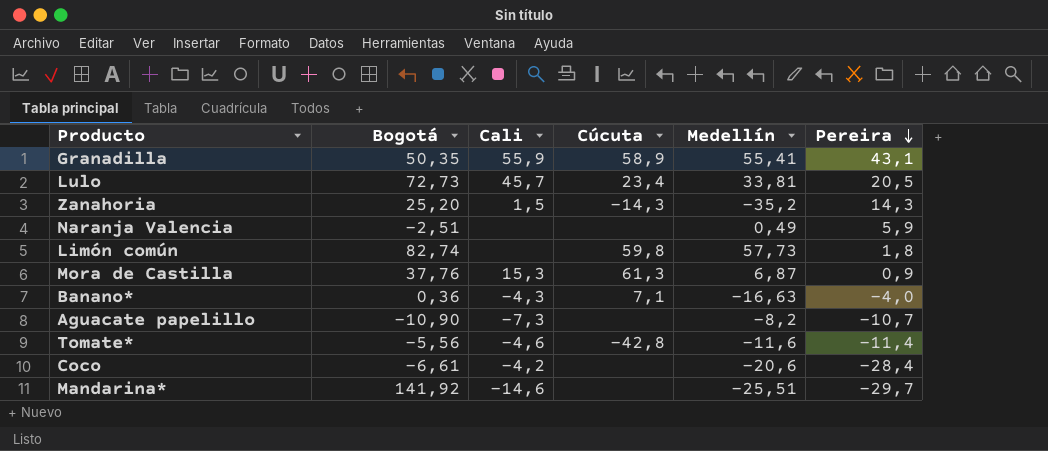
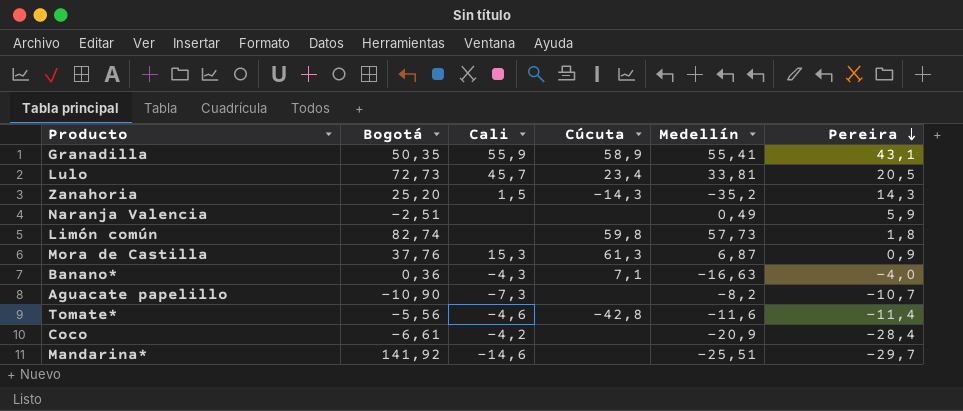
Coco | Medellín: -20,6 -> -20,9

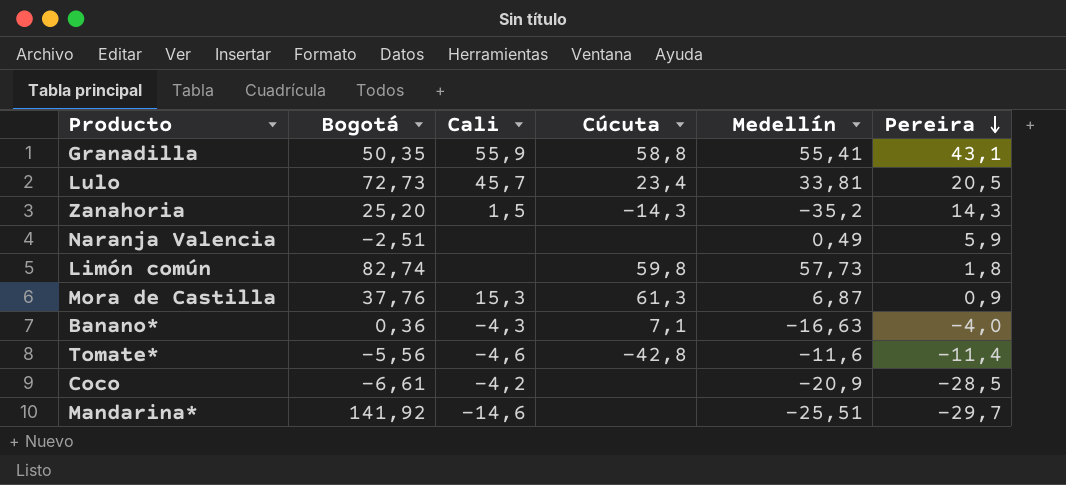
row Aguacate papelillo: -10,90 | -7,3 | none | -8,2 | -10,7 -> none
Granadilla | Cúcuta: 58,9 -> 58,8
Coco | Pereira: -28,4 -> -28,5

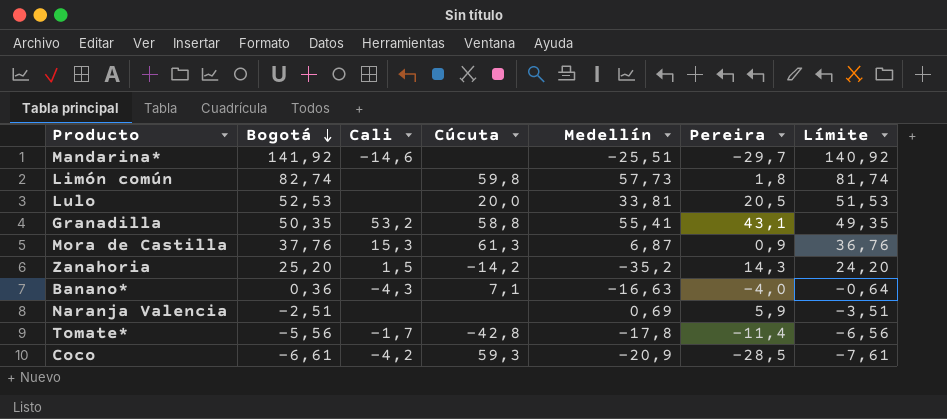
row order: Pereira descending -> Bogotá descending
column Límite | formula: none -> [Bogotá] - 1
Lulo | Bogotá: 72,73 -> 52,53
Lulo | Cali: 45,7 -> none
Lulo | Cúcuta: 23,4 -> 20,0
Granadilla | Cali: 55,9 -> 53,2
Zanahoria | Cúcuta: -14,3 -> -14,2
Naranja Valencia | Medellín: 0,49 -> 0,69
Tomate* | Cali: -4,6 -> -1,7
Tomate* | Medellín: -11,6 -> -17,8
Coco | Cúcuta: none -> 59,3

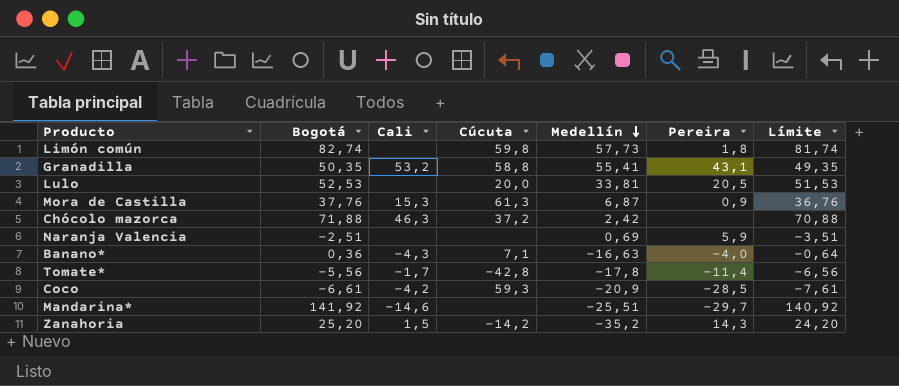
row order: Bogotá descending -> Medellín descending
row Chócolo mazorca: none -> 71,88 | 46,3 | 37,2 | 2,42 | none | 70,88

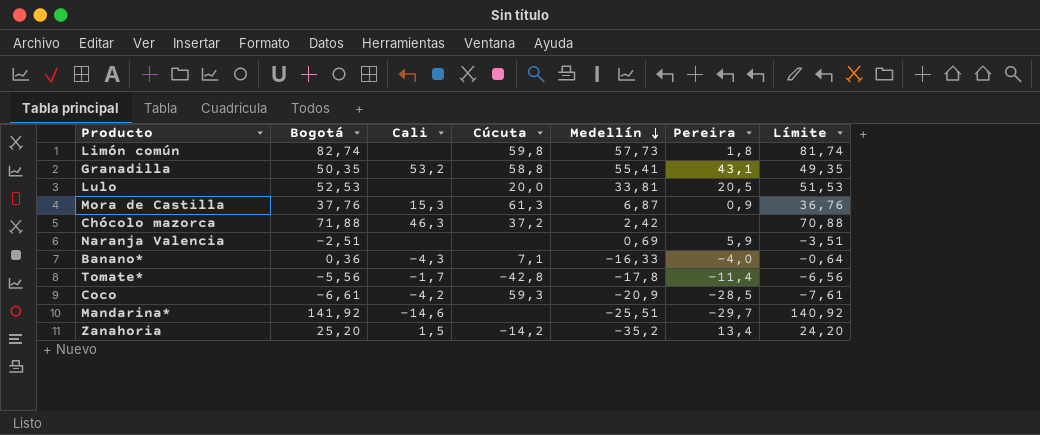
Banano* | Medellín: -16,63 -> -16,33
Zanahoria | Pereira: 14,3 -> 13,4

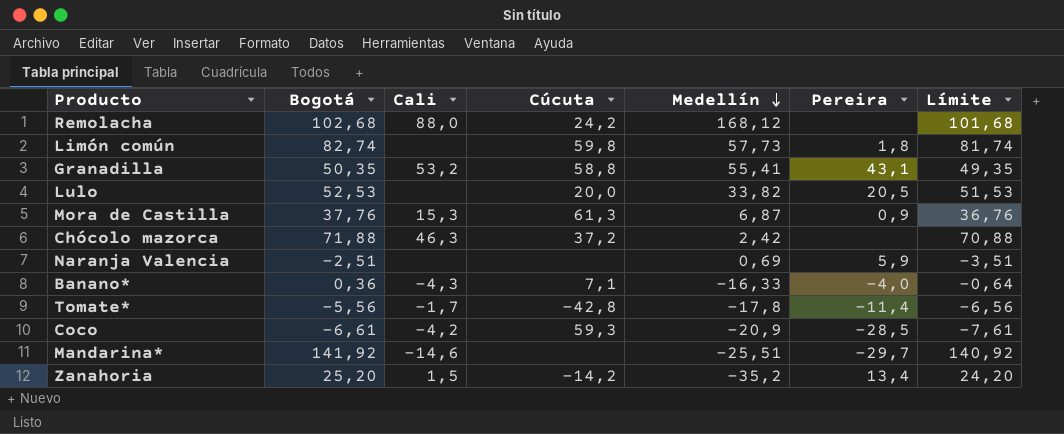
row Remolacha: none -> 102,68 | 88,0 | 24,2 | 168,12 | none | 101,68
Lulo | Medellín: 33,81 -> 33,82

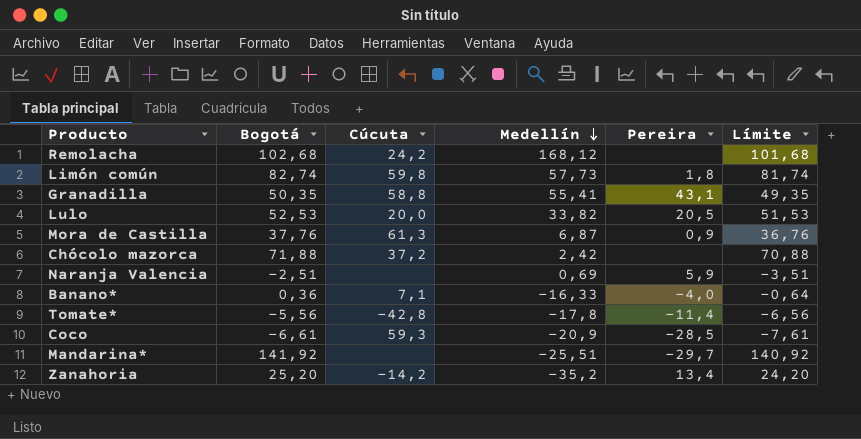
column Cali | position: 3 -> none

